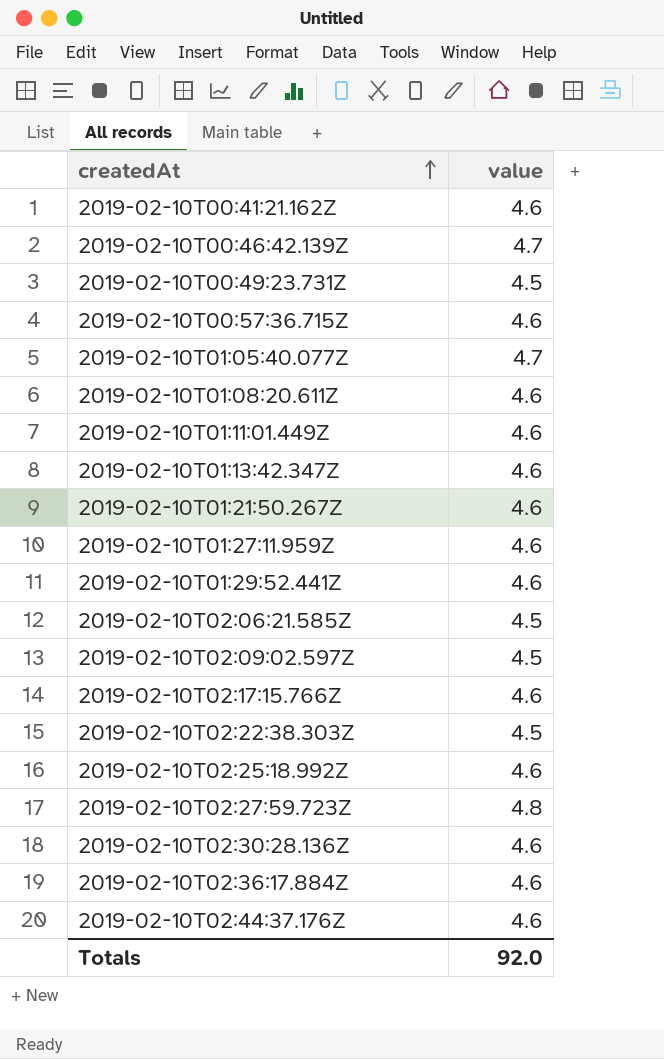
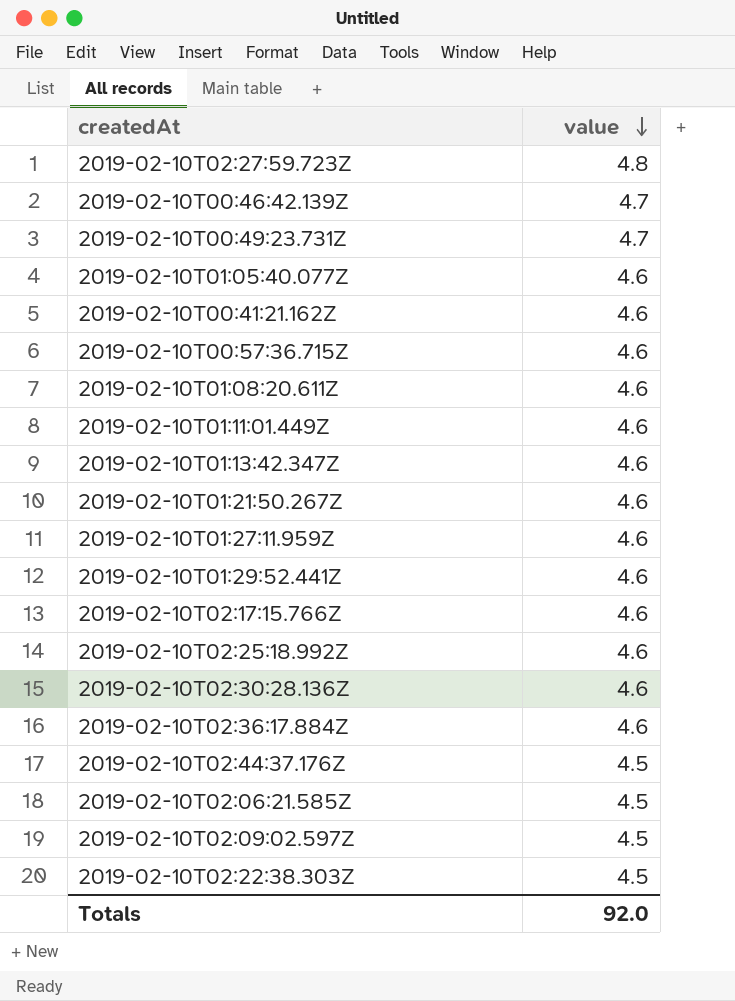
row order: createdAt ascending -> value descending
2019-02-10T00:49:23.731Z | value: 4.5 -> 4.7
2019-02-10T01:05:40.077Z | value: 4.7 -> 4.6
2019-02-10T02:44:37.176Z | value: 4.6 -> 4.5

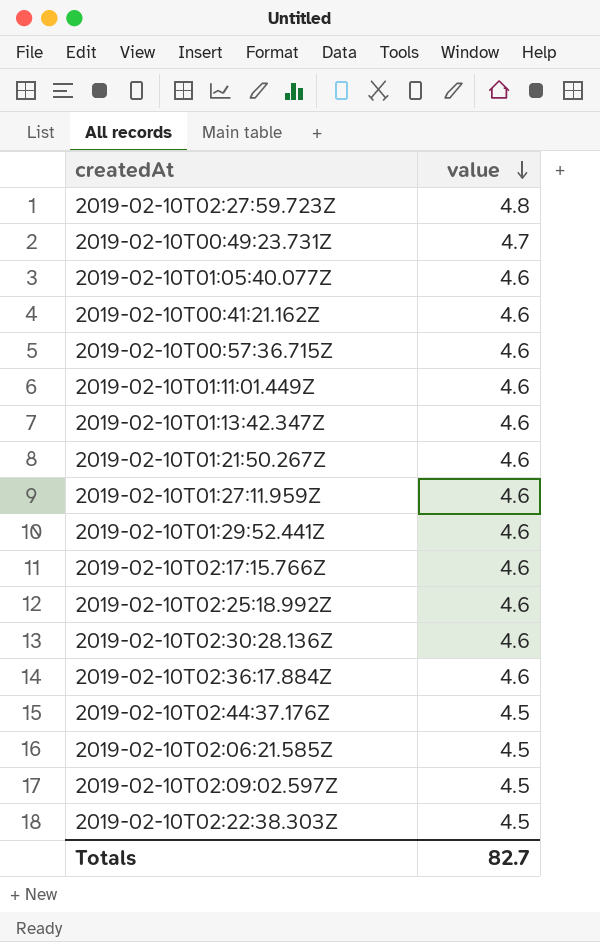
row 2019-02-10T00:46:42.139Z: 4.7 -> none
row 2019-02-10T01:08:20.611Z: 4.6 -> none
Totals | value: 92.0 -> 82.7

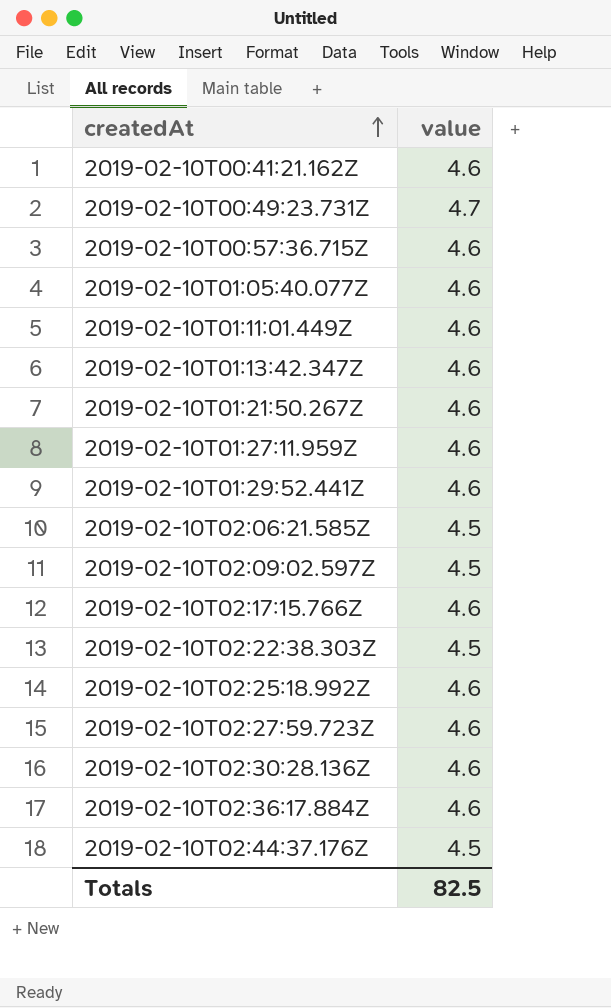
row order: value descending -> createdAt ascending
2019-02-10T02:27:59.723Z | value: 4.8 -> 4.6
Totals | value: 82.7 -> 82.5

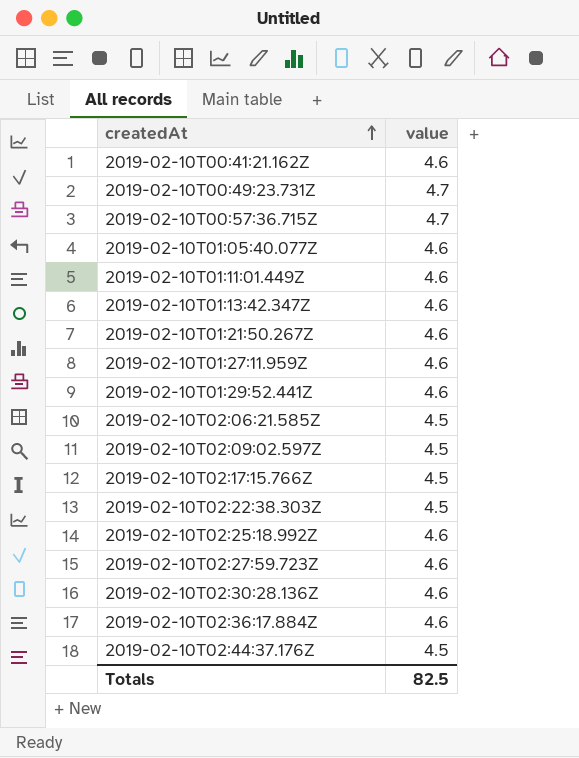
2019-02-10T00:57:36.715Z | value: 4.6 -> 4.7
2019-02-10T02:17:15.766Z | value: 4.6 -> 4.5

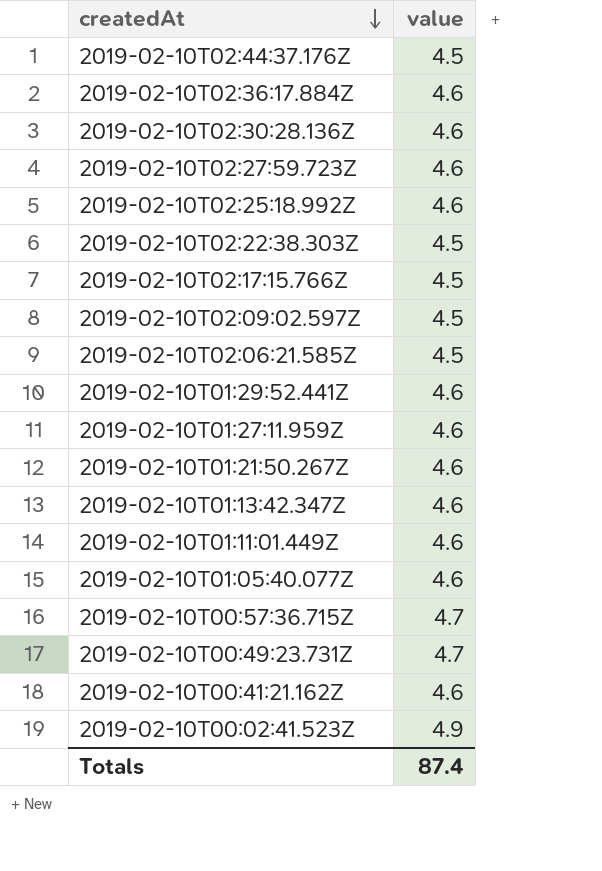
row order: createdAt ascending -> createdAt descending
row 2019-02-10T00:02:41.523Z: none -> 4.9
Totals | value: 82.5 -> 87.4

